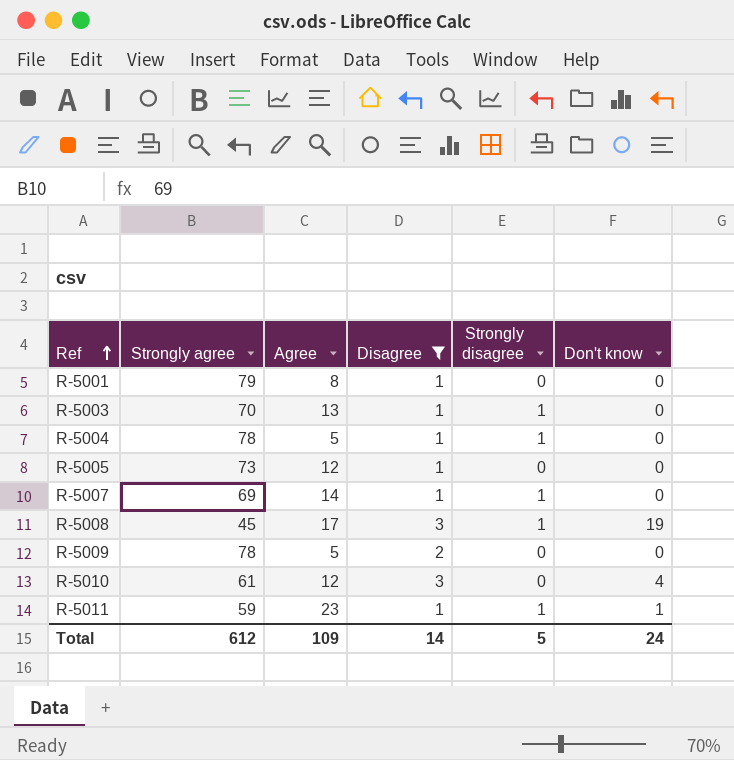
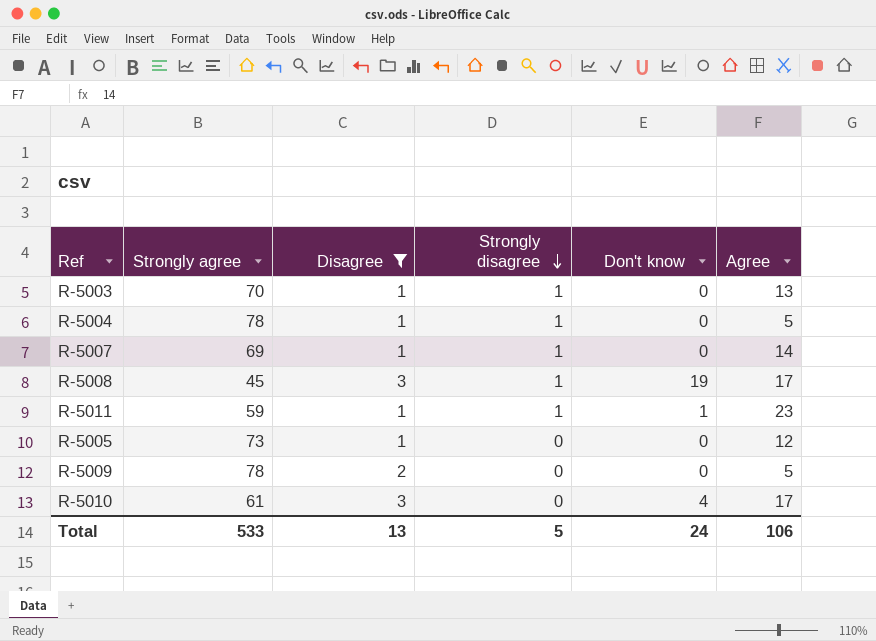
row order: Ref ascending -> Strongly disagree descending
column Agree | position: 3 -> 6
row R-5001: 79 | 8 | 1 | 0 | 0 -> none
R-5010 | Agree: 12 -> 17
Total | Strongly agree: 612 -> 533
Total | Disagree: 14 -> 13
Total | Agree: 109 -> 106

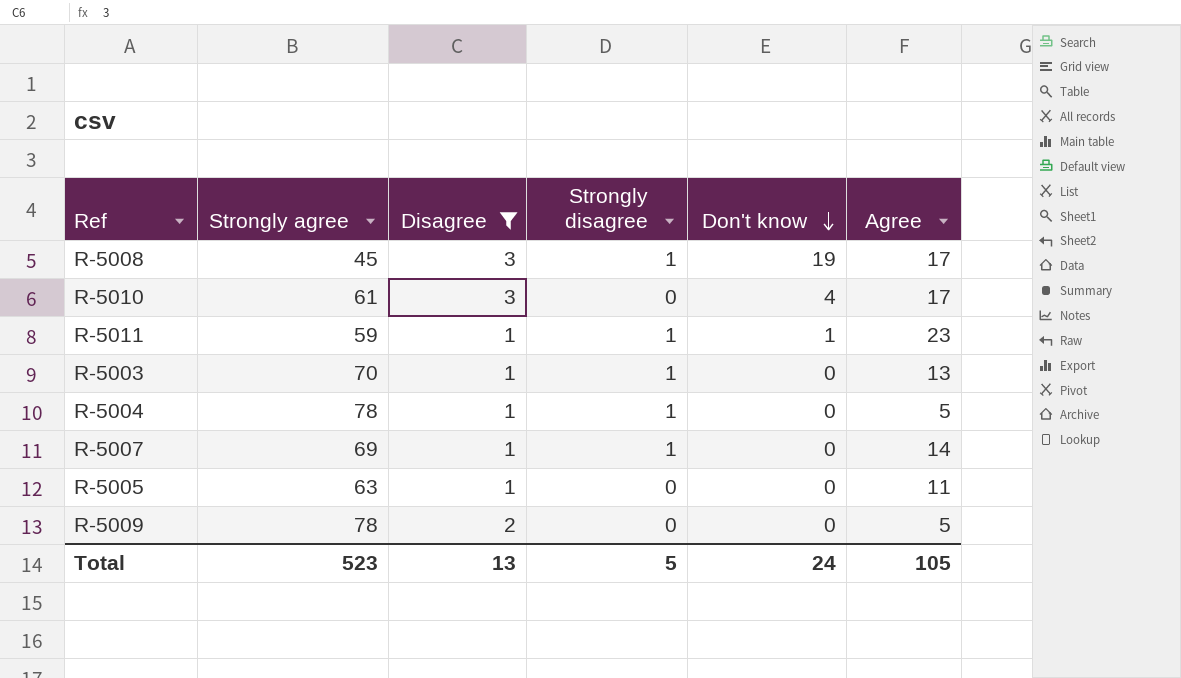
row order: Strongly disagree descending -> Don't know descending
R-5005 | Strongly agree: 73 -> 63
R-5005 | Agree: 12 -> 11
Total | Strongly agree: 533 -> 523
Total | Agree: 106 -> 105

